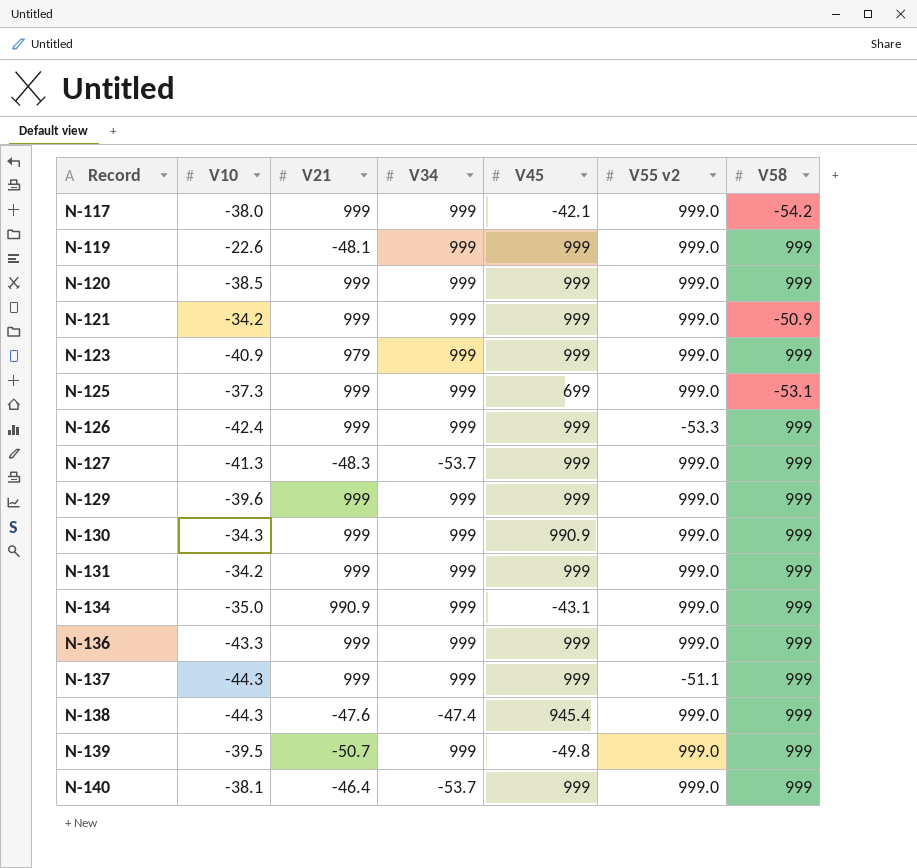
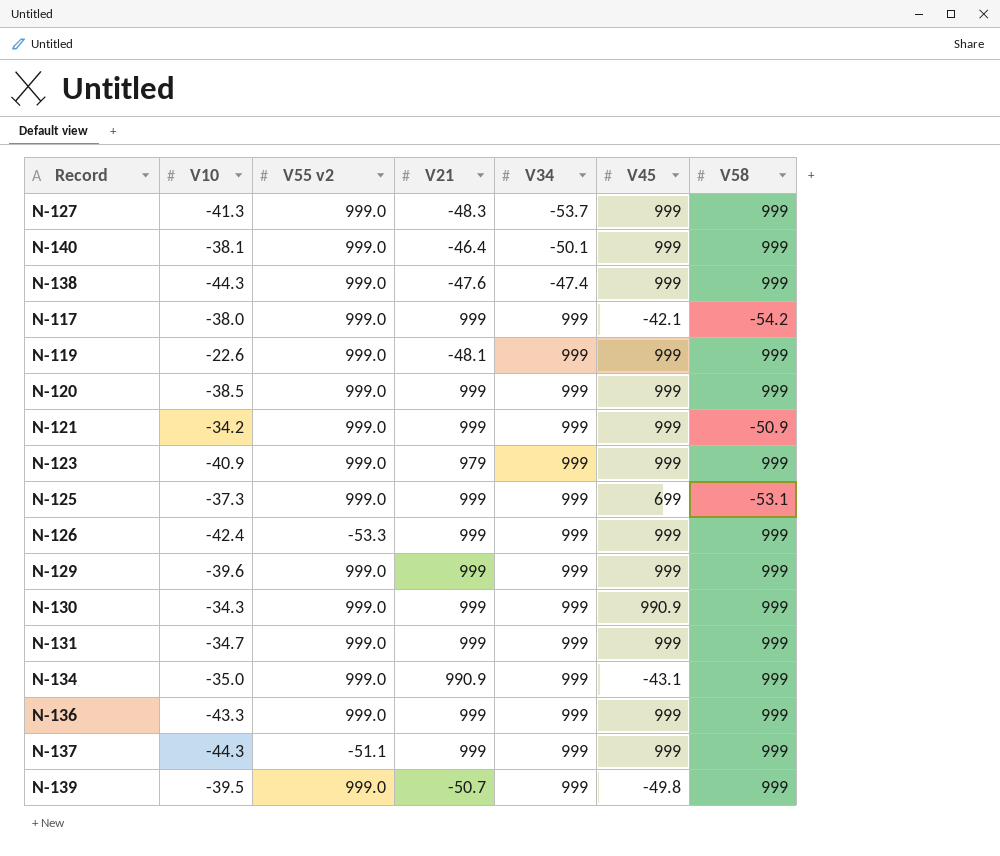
row order: Record ascending -> V34 ascending
column V55 v2 | position: 6 -> 3
N-140 | V34: -53.7 -> -50.1
N-138 | V45: 945.4 -> 999
N-131 | V10: -34.2 -> -34.7

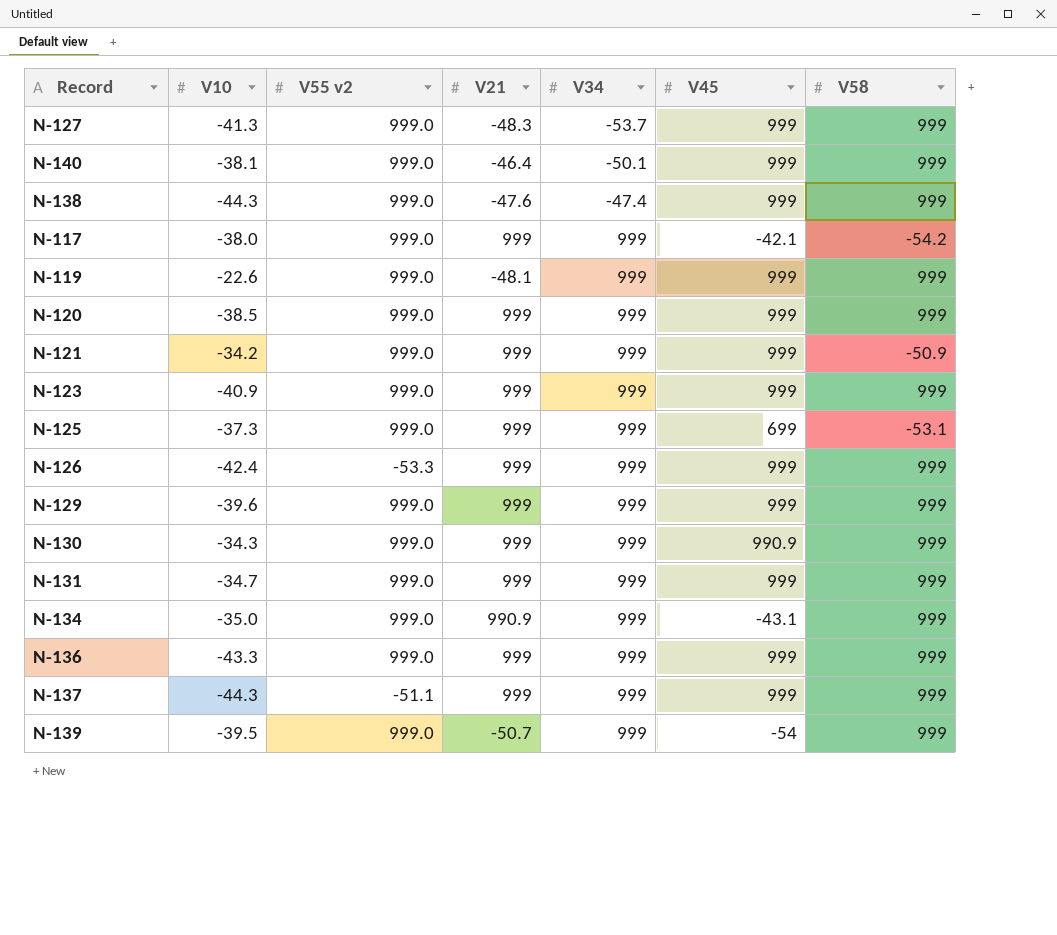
N-123 | V21: 979 -> 999
N-139 | V45: -49.8 -> -54

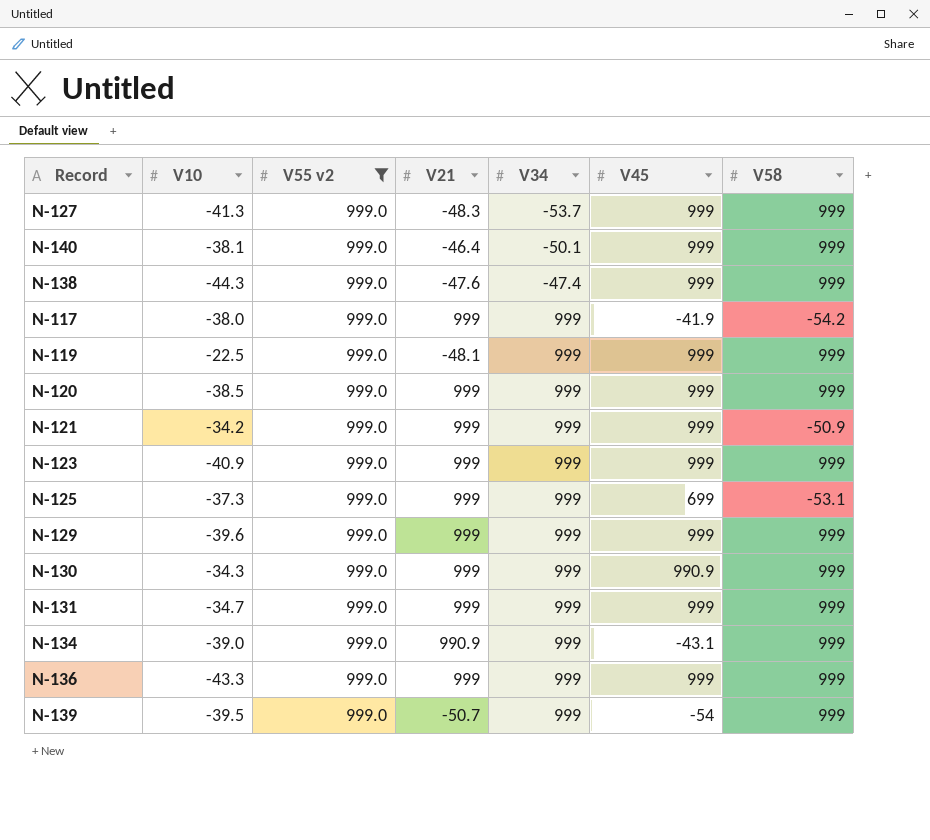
filter: none -> V55 v2 = 999.0
N-117 | V45: -42.1 -> -41.9
N-119 | V10: -22.6 -> -22.5
N-134 | V10: -35.0 -> -39.0

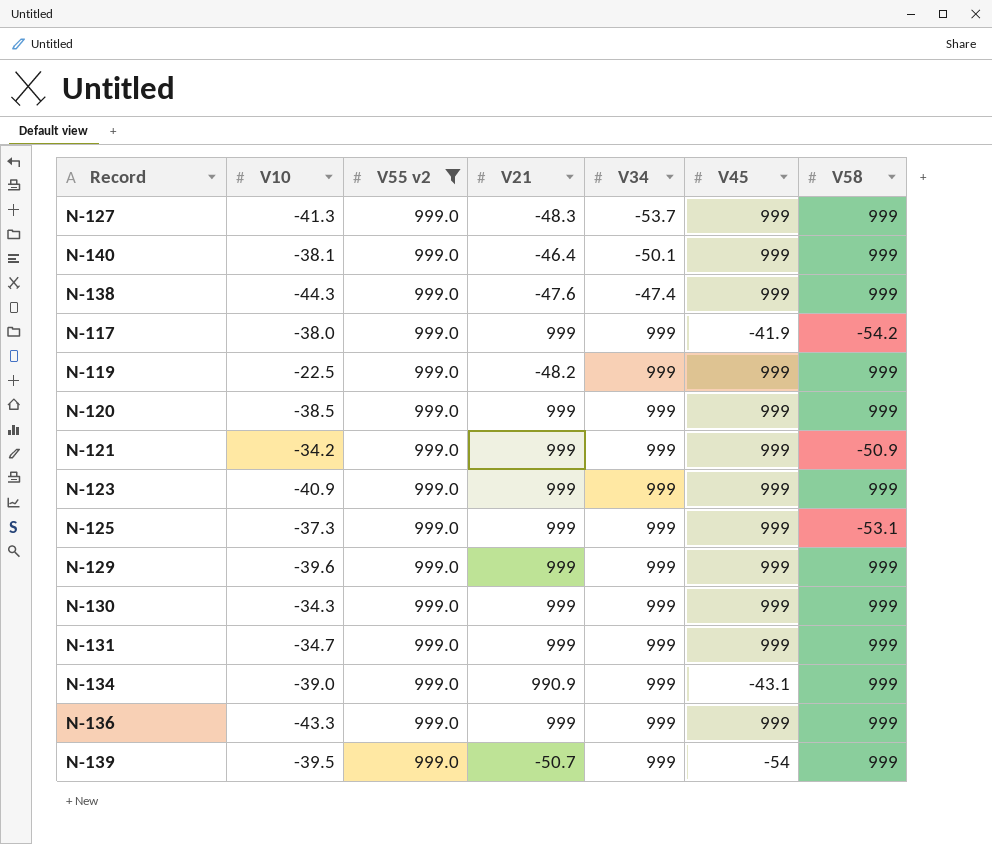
N-119 | V21: -48.1 -> -48.2
N-125 | V45: 699 -> 999
N-130 | V45: 990.9 -> 999

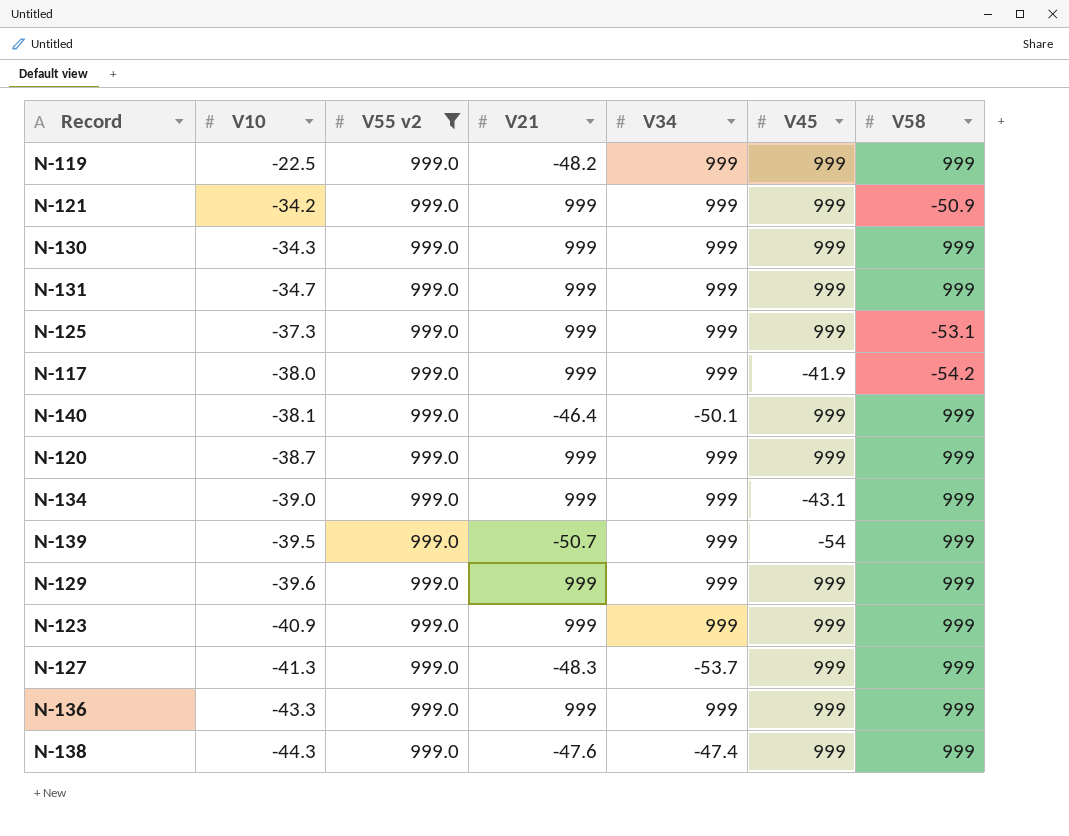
row order: V34 ascending -> V10 descending
N-120 | V10: -38.5 -> -38.7
N-134 | V21: 990.9 -> 999

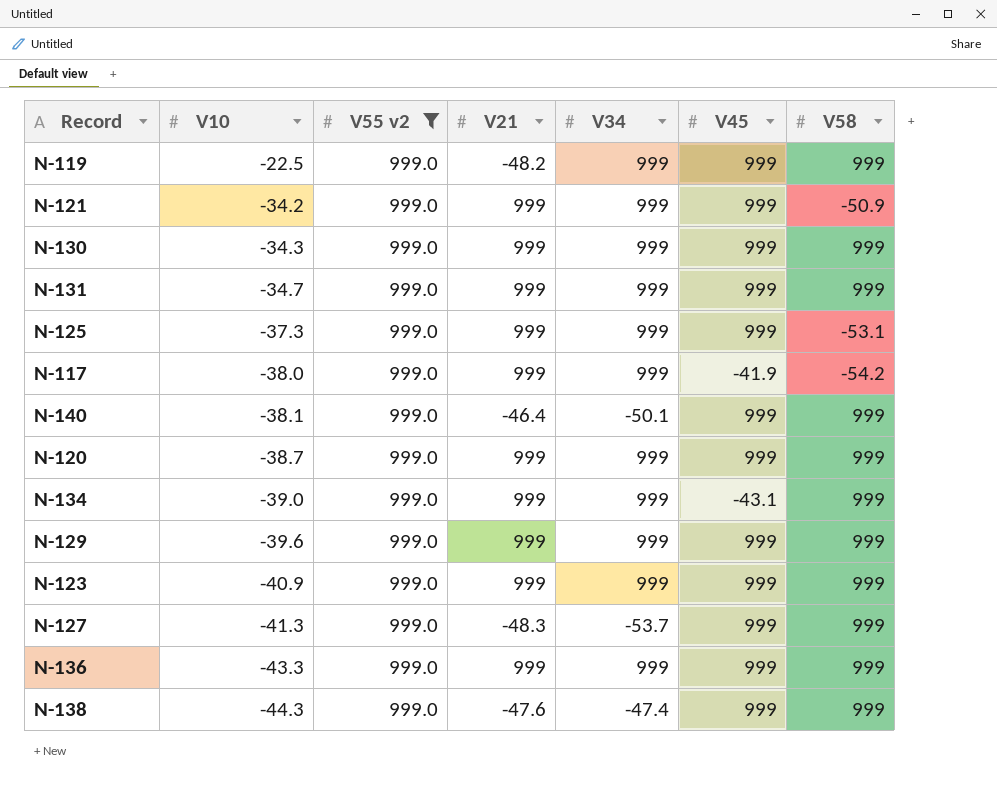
row N-139: -39.5 | 999.0 | -50.7 | 999 | -54 | 999 -> none

